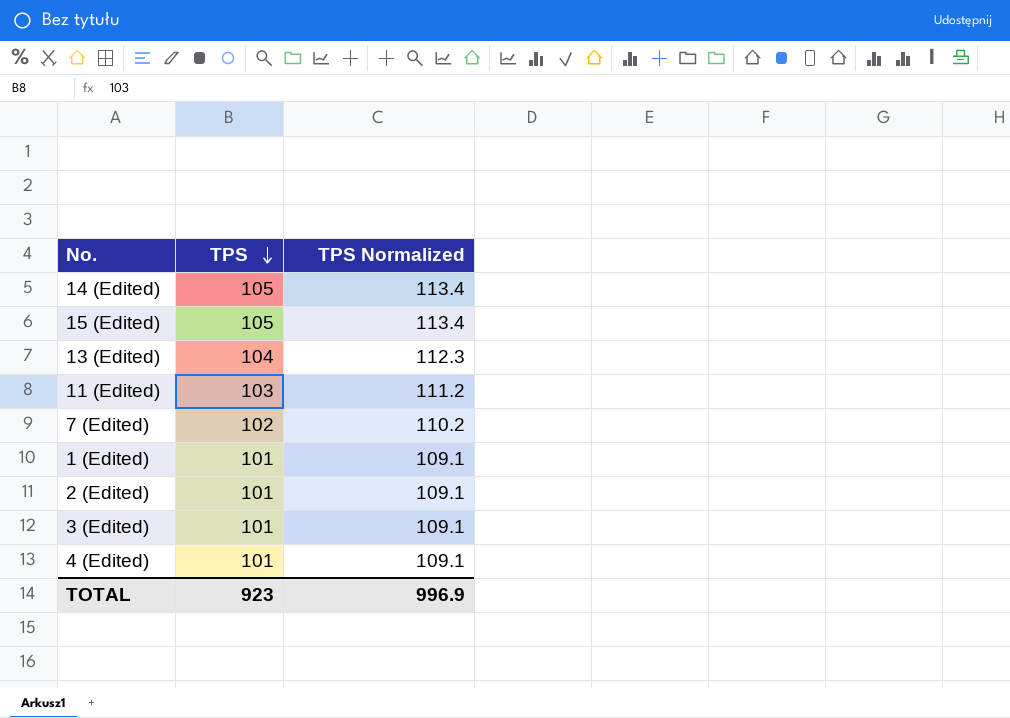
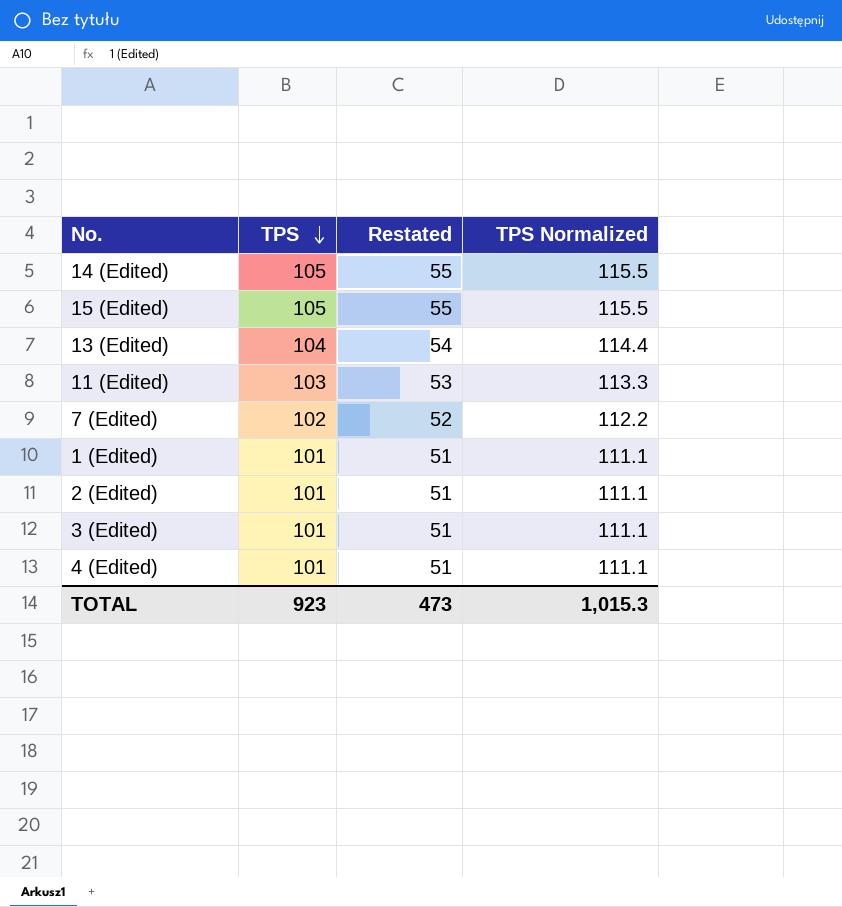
column Restated | formula: none -> [TPS] - 50
column TPS Normalized | formula: [TPS] * 1.08 -> [TPS] * 1.1
TOTAL | TPS Normalized: 996.9 -> 1,015.3

